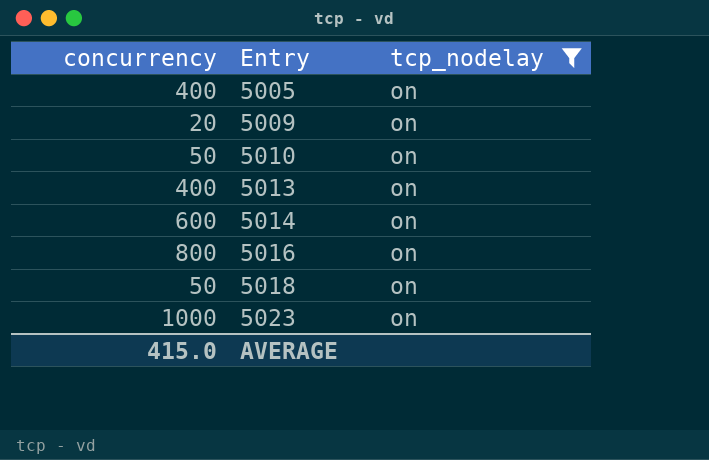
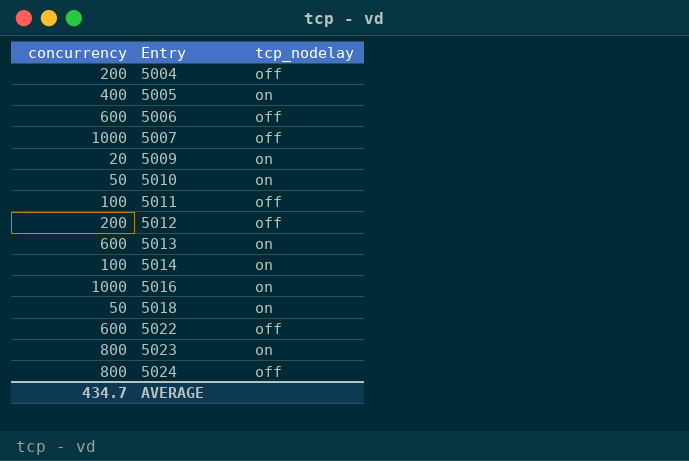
filter: tcp_nodelay = on -> none
5013 | concurrency: 400 -> 600
5014 | concurrency: 600 -> 100
5016 | concurrency: 800 -> 1000
5023 | concurrency: 1000 -> 800
AVERAGE | concurrency: 415.0 -> 434.7

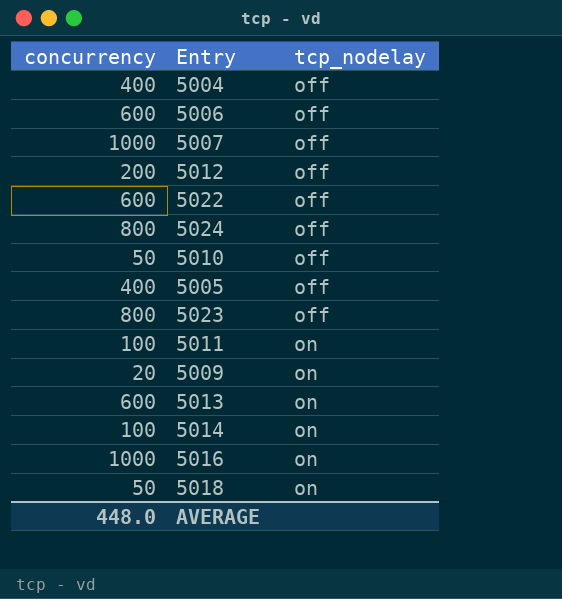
row order: Entry ascending -> tcp_nodelay ascending
5004 | concurrency: 200 -> 400
5010 | tcp_nodelay: on -> off
5005 | tcp_nodelay: on -> off
5023 | tcp_nodelay: on -> off
5011 | tcp_nodelay: off -> on
AVERAGE | concurrency: 434.7 -> 448.0

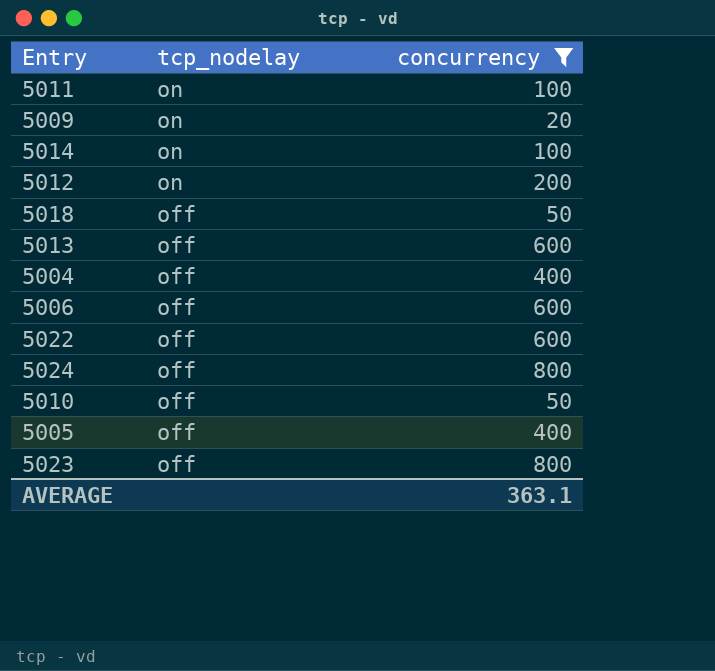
filter: none -> concurrency != 1000
row order: tcp_nodelay ascending -> tcp_nodelay descending
column concurrency | position: 1 -> 3
5012 | tcp_nodelay: off -> on
5018 | tcp_nodelay: on -> off
5013 | tcp_nodelay: on -> off
AVERAGE | concurrency: 448.0 -> 363.1

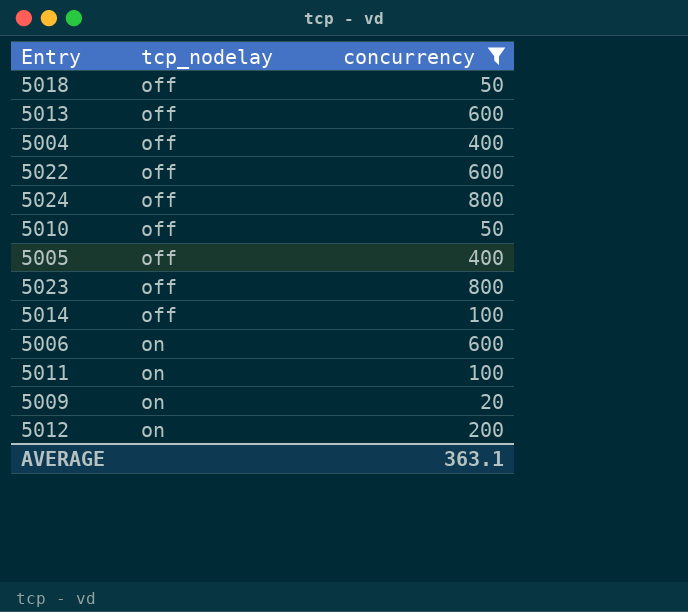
row order: tcp_nodelay descending -> tcp_nodelay ascending
5014 | tcp_nodelay: on -> off
5006 | tcp_nodelay: off -> on

